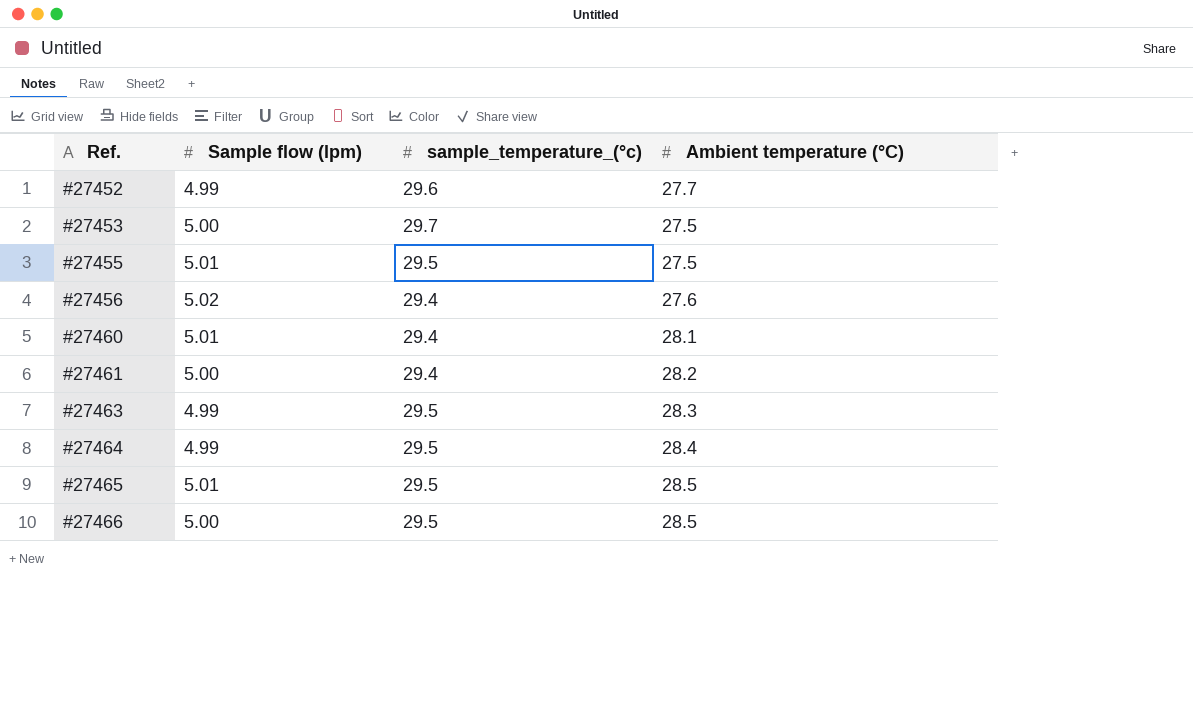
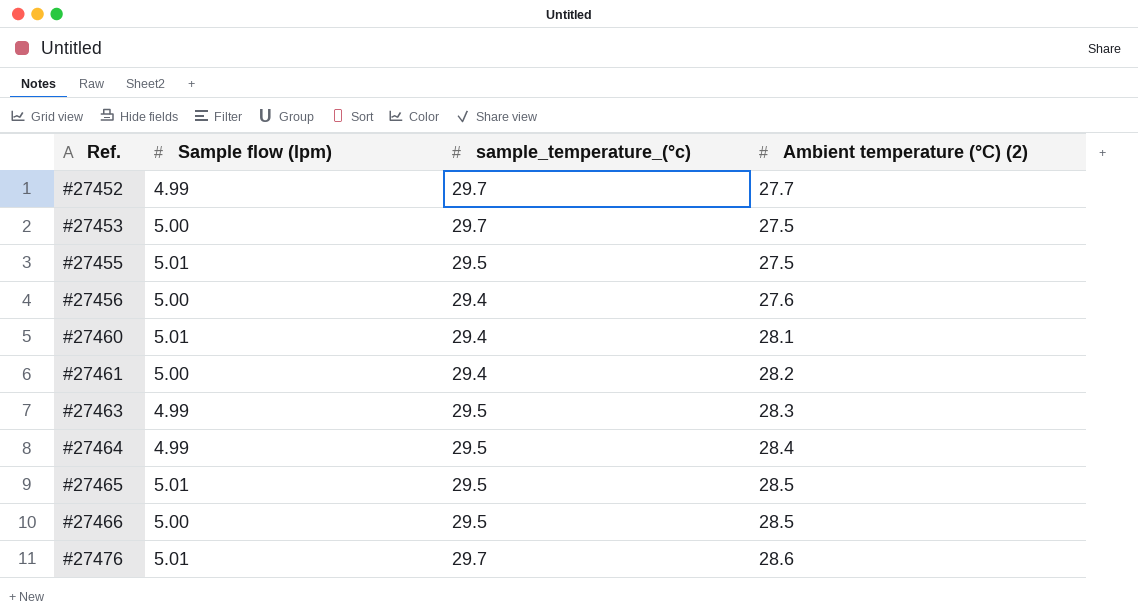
column name: Ambient temperature (°C) -> Ambient temperature (°C) (2)
#27452 | sample_temperature_(°c): 29.6 -> 29.7
#27456 | Sample flow (lpm): 5.02 -> 5.00
row #27476: none -> 5.01 | 29.7 | 28.6

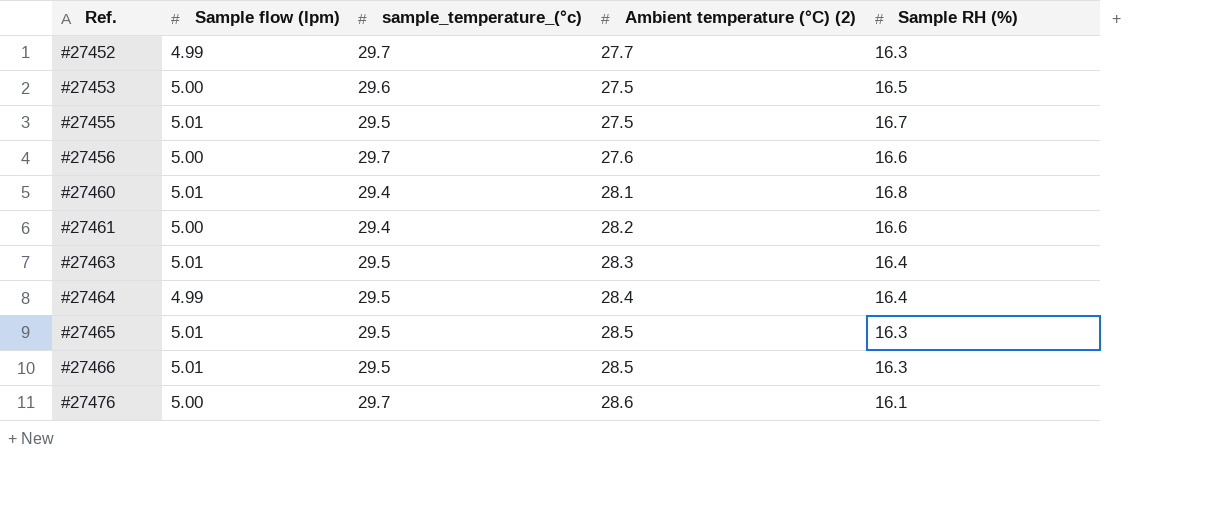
column Sample RH (%) | position: none -> 5
#27453 | sample_temperature_(°c): 29.7 -> 29.6
#27456 | sample_temperature_(°c): 29.4 -> 29.7
#27463 | Sample flow (lpm): 4.99 -> 5.01
#27466 | Sample flow (lpm): 5.00 -> 5.01
#27476 | Sample flow (lpm): 5.01 -> 5.00

